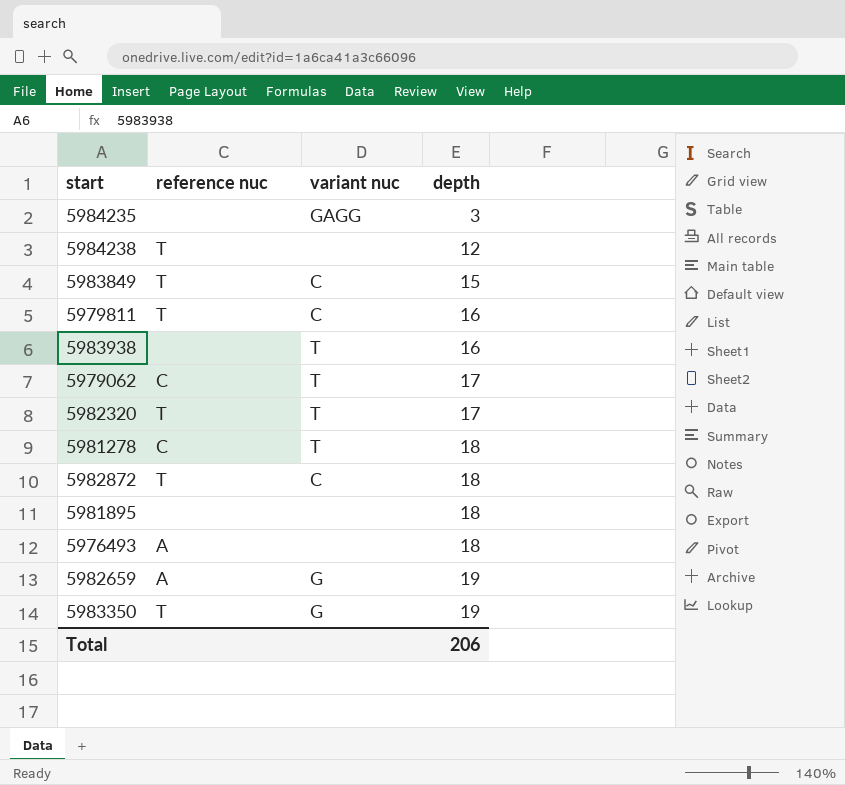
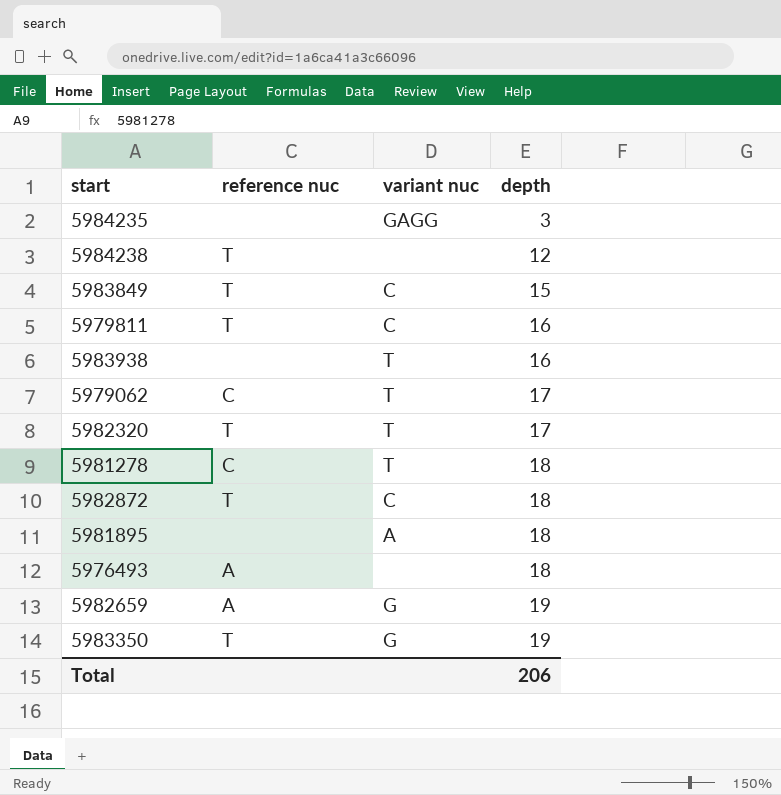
5981895 | variant nuc: none -> A

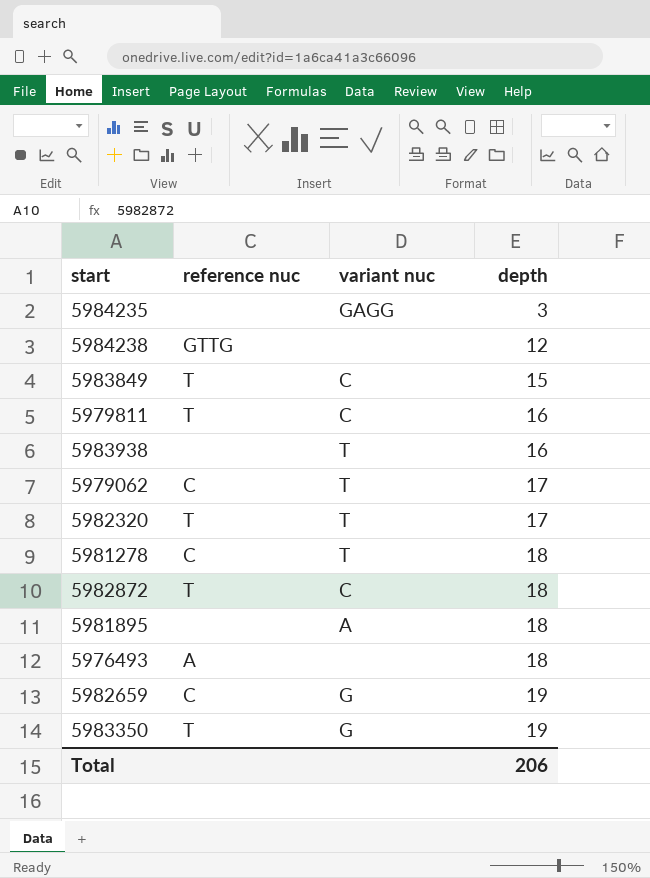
5984238 | reference nuc: T -> GTTG
5982659 | reference nuc: A -> C

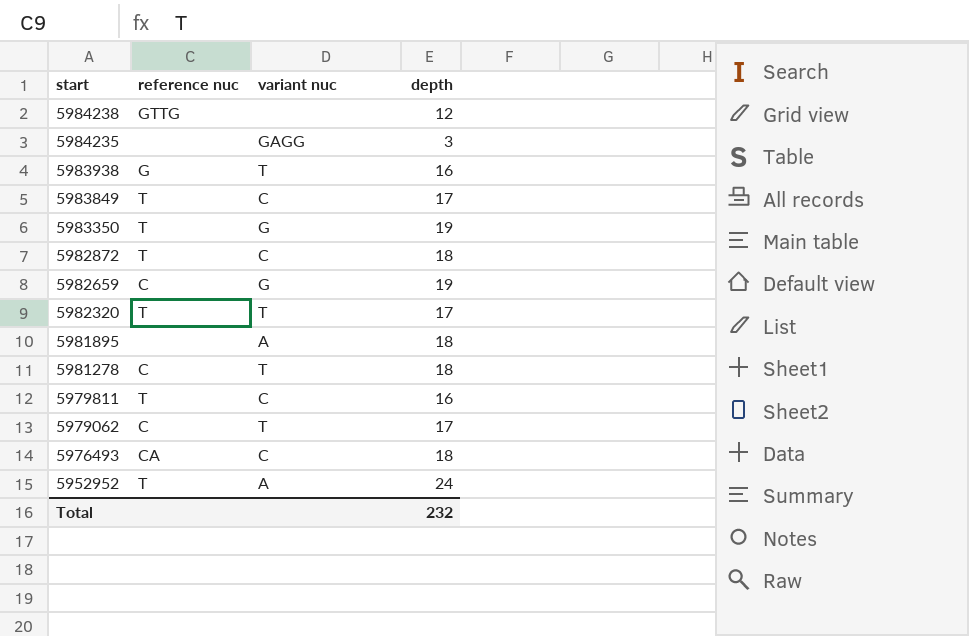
row order: depth ascending -> start descending
5983938 | reference nuc: none -> G
5983849 | depth: 15 -> 17
5976493 | reference nuc: A -> CA
5976493 | variant nuc: none -> C
row 5952952: none -> T | A | 24
Total | depth: 206 -> 232

